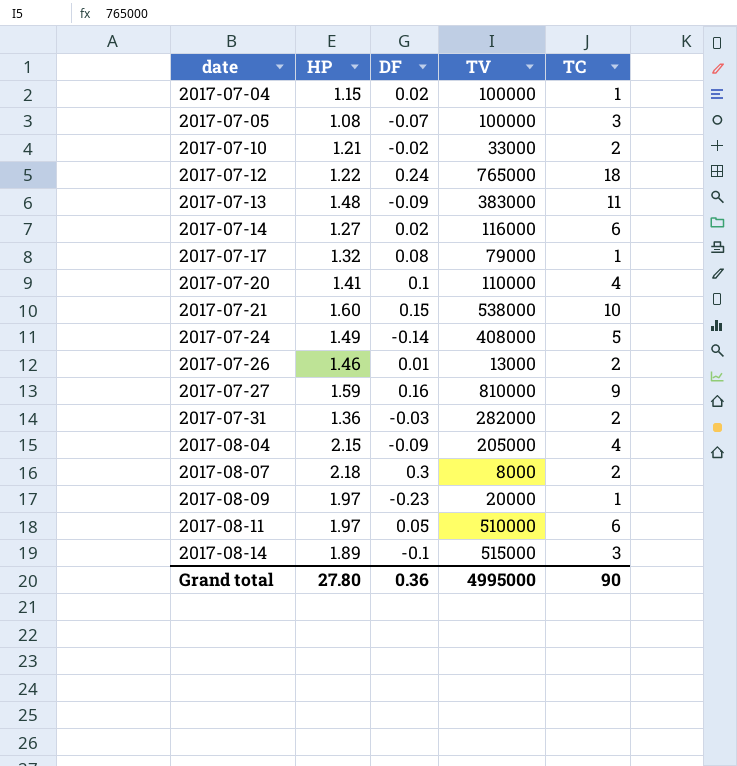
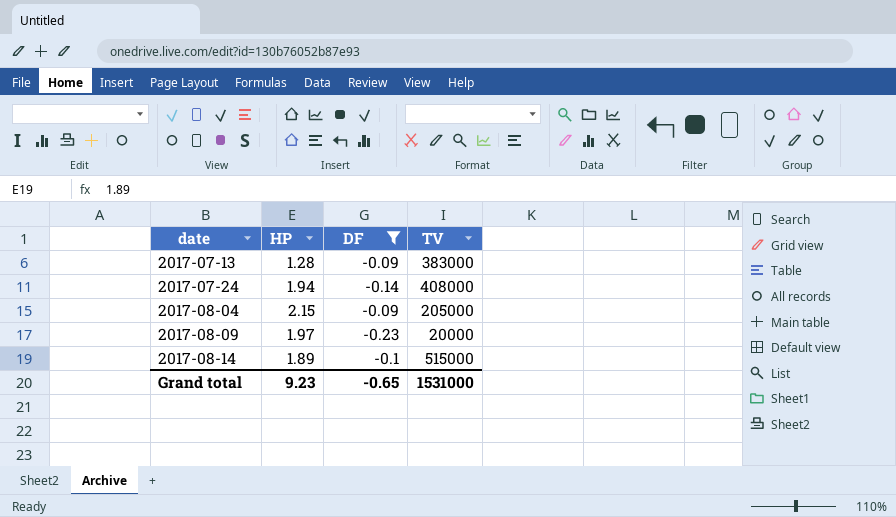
filter: none -> DF <= -0.09
column TC | position: 5 -> none
2017-07-13 | HP: 1.48 -> 1.28
2017-07-24 | HP: 1.49 -> 1.94
Grand total | HP: 27.80 -> 9.23
Grand total | DF: 0.36 -> -0.65
Grand total | TV: 4995000 -> 1531000

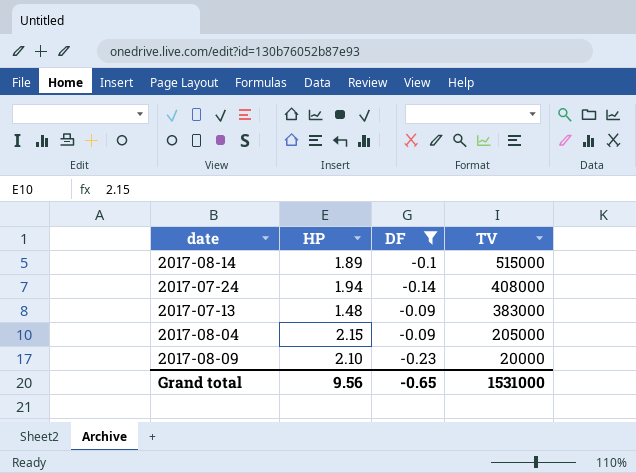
row order: date ascending -> TV descending
2017-07-13 | HP: 1.28 -> 1.48
2017-08-09 | HP: 1.97 -> 2.10
Grand total | HP: 9.23 -> 9.56

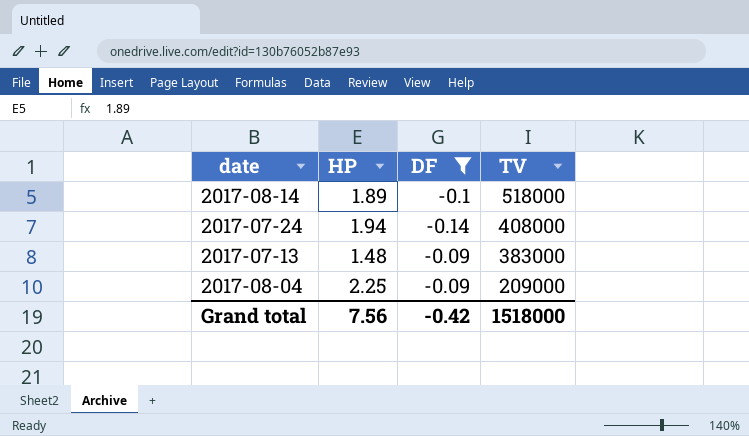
row 2017-08-09: 2.10 | -0.23 | 20000 -> none
2017-08-14 | TV: 515000 -> 518000
2017-08-04 | HP: 2.15 -> 2.25
2017-08-04 | TV: 205000 -> 209000
Grand total | HP: 9.56 -> 7.56
Grand total | DF: -0.65 -> -0.42
Grand total | TV: 1531000 -> 1518000

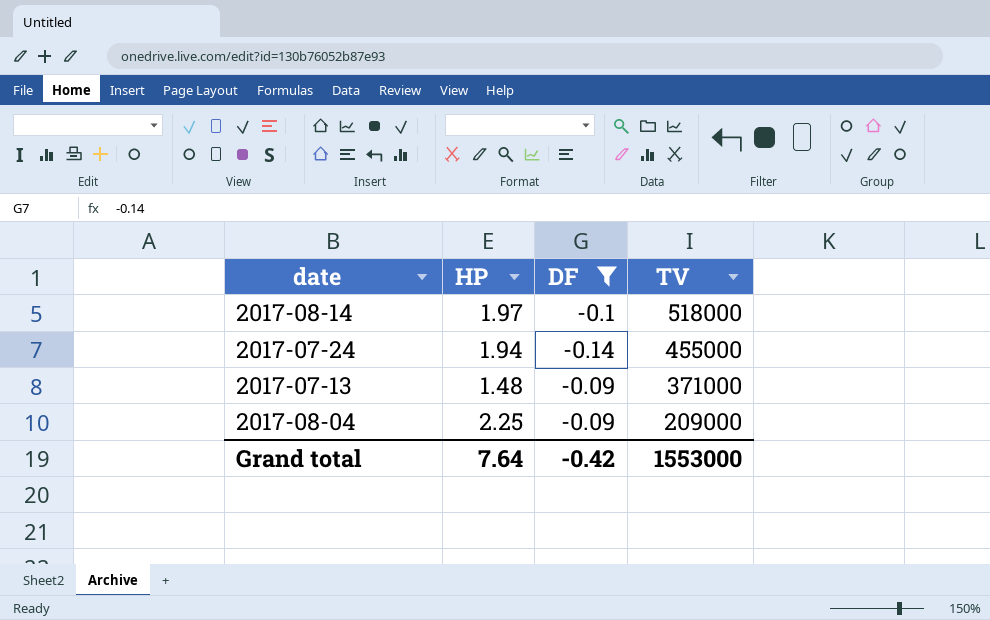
2017-08-14 | HP: 1.89 -> 1.97
2017-07-24 | TV: 408000 -> 455000
2017-07-13 | TV: 383000 -> 371000
Grand total | HP: 7.56 -> 7.64
Grand total | TV: 1518000 -> 1553000

